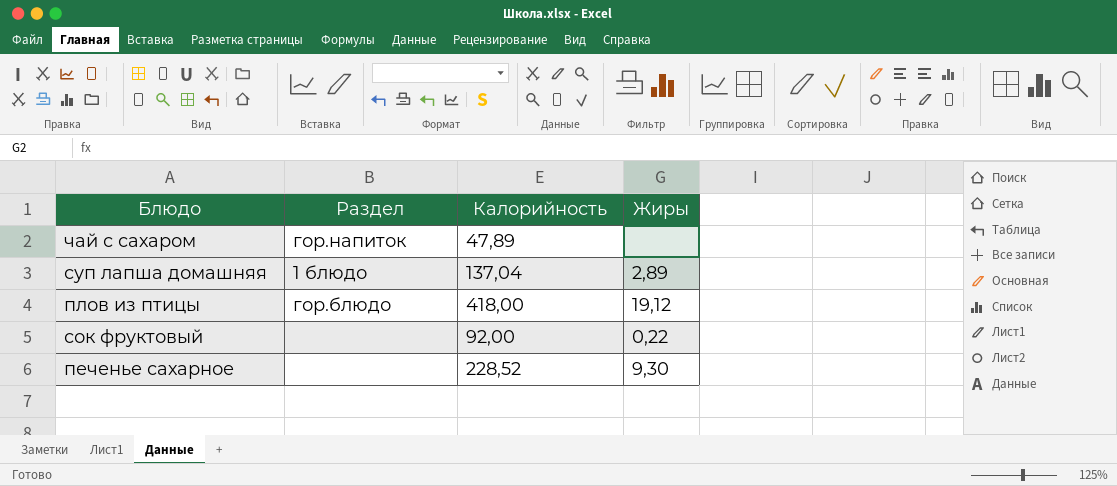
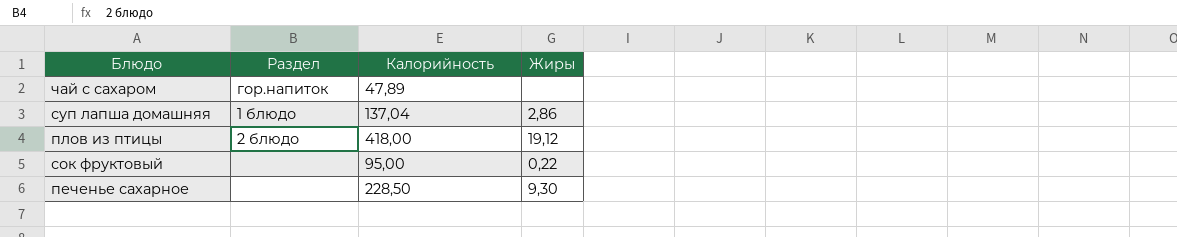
суп лапша домашняя | Жиры: 2,89 -> 2,86
плов из птицы | Раздел: гор.блюдо -> 2 блюдо
сок фруктовый | Калорийность: 92,00 -> 95,00
печенье сахарное | Калорийность: 228,52 -> 228,50

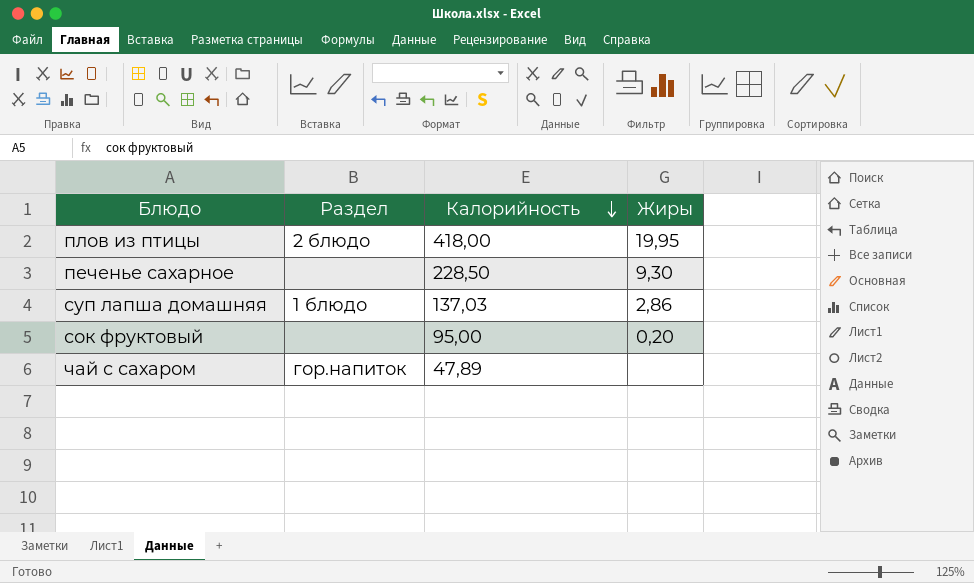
row order: none -> Калорийность descending
плов из птицы | Жиры: 19,12 -> 19,95
суп лапша домашняя | Калорийность: 137,04 -> 137,03
сок фруктовый | Жиры: 0,22 -> 0,20

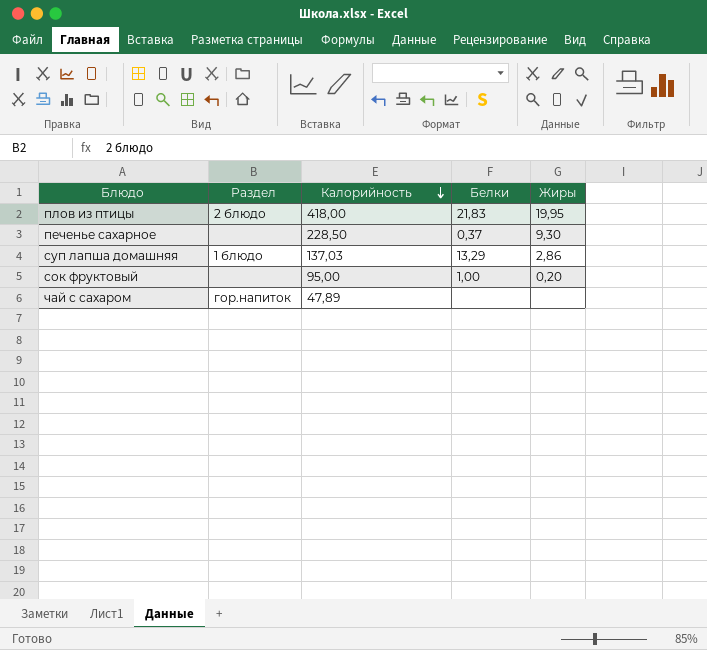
column Белки | position: none -> 4

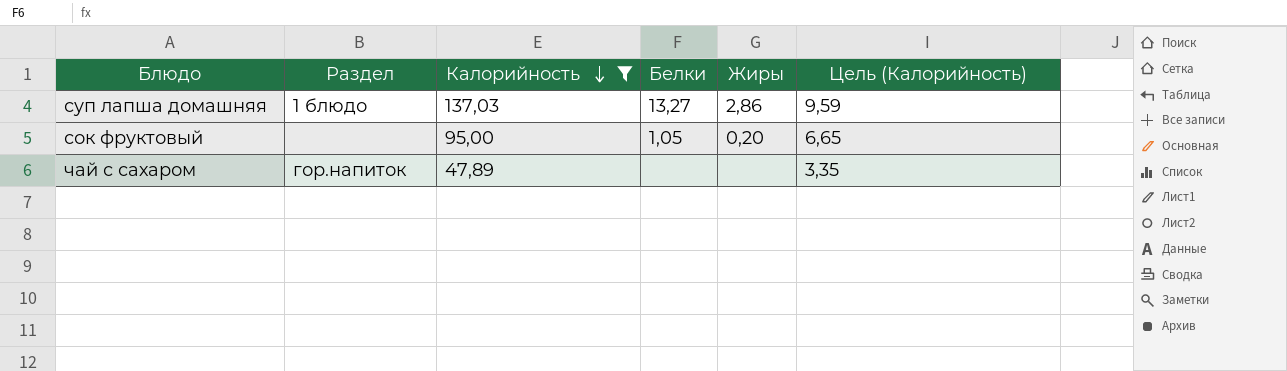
filter: none -> Калорийность <= 137,03
column Цель (Калорийность) | formula: none -> [Калорийность] * 0,07
суп лапша домашняя | Белки: 13,29 -> 13,27
сок фруктовый | Белки: 1,00 -> 1,05

